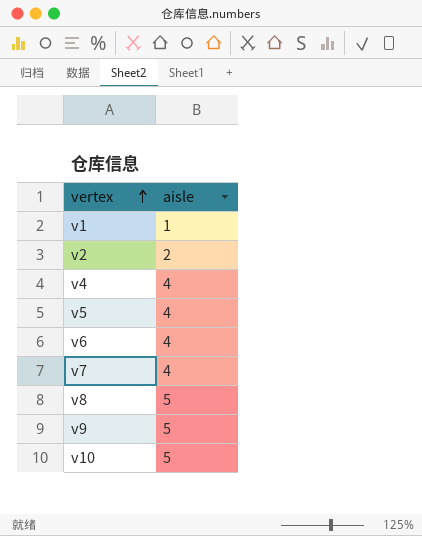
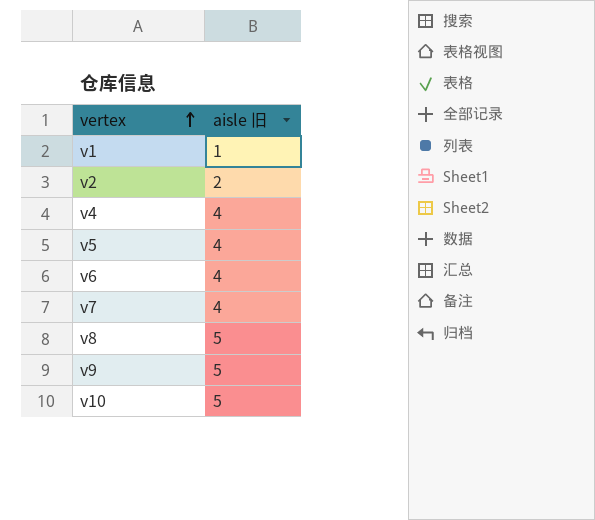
column name: aisle -> aisle 旧

